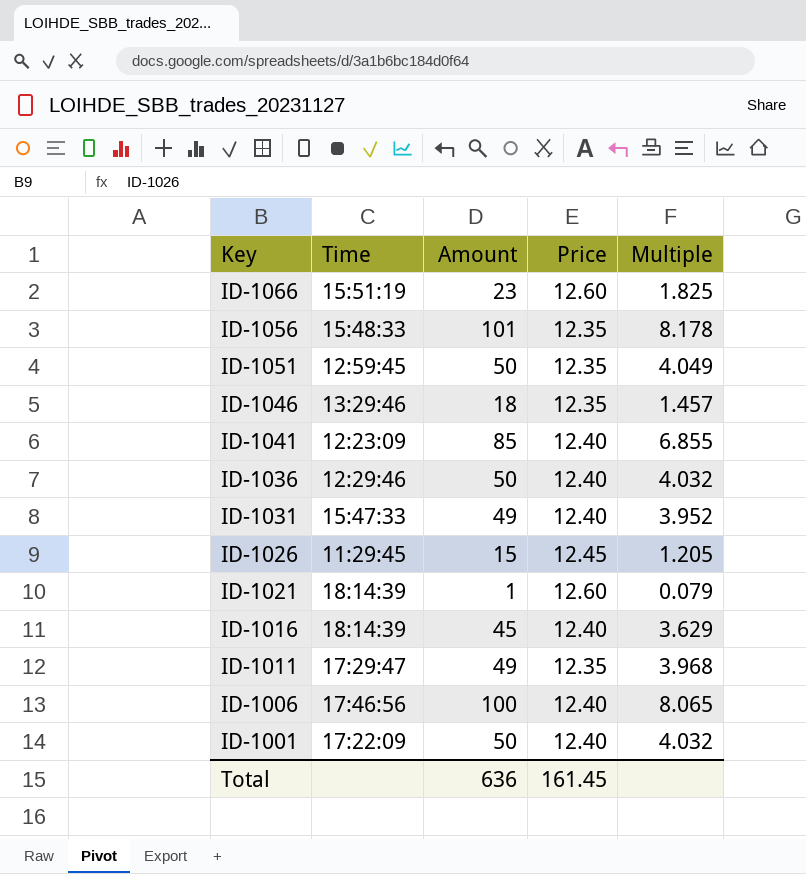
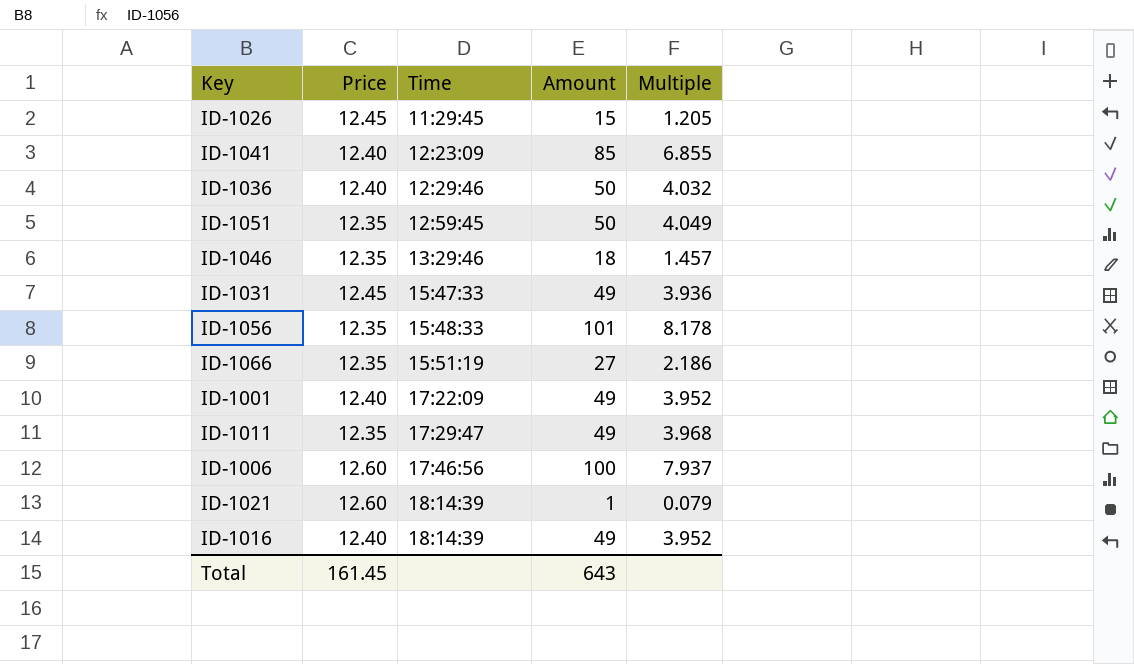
row order: Key descending -> Time ascending
column Price | position: 4 -> 2
ID-1031 | Price: 12.40 -> 12.45
ID-1031 | Multiple: 3.952 -> 3.936
ID-1066 | Price: 12.60 -> 12.35
ID-1066 | Amount: 23 -> 27
ID-1066 | Multiple: 1.825 -> 2.186
ID-1001 | Amount: 50 -> 49
ID-1001 | Multiple: 4.032 -> 3.952
ID-1006 | Price: 12.40 -> 12.60
ID-1006 | Multiple: 8.065 -> 7.937
ID-1016 | Amount: 45 -> 49
ID-1016 | Multiple: 3.629 -> 3.952
Total | Amount: 636 -> 643

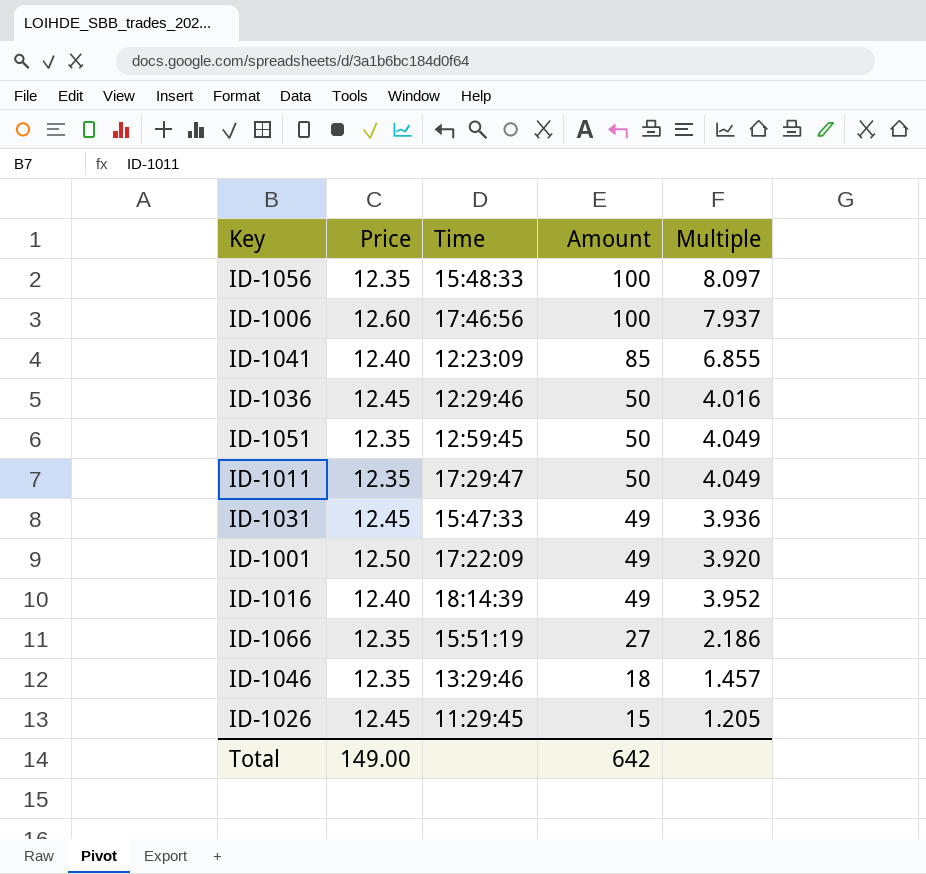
row order: Time ascending -> Amount descending
row ID-1021: 12.60 | 18:14:39 | 1 | 0.079 -> none
ID-1056 | Amount: 101 -> 100
ID-1056 | Multiple: 8.178 -> 8.097
ID-1036 | Price: 12.40 -> 12.45
ID-1036 | Multiple: 4.032 -> 4.016
ID-1011 | Amount: 49 -> 50
ID-1011 | Multiple: 3.968 -> 4.049
ID-1001 | Price: 12.40 -> 12.50
ID-1001 | Multiple: 3.952 -> 3.920
Total | Price: 161.45 -> 149.00
Total | Amount: 643 -> 642

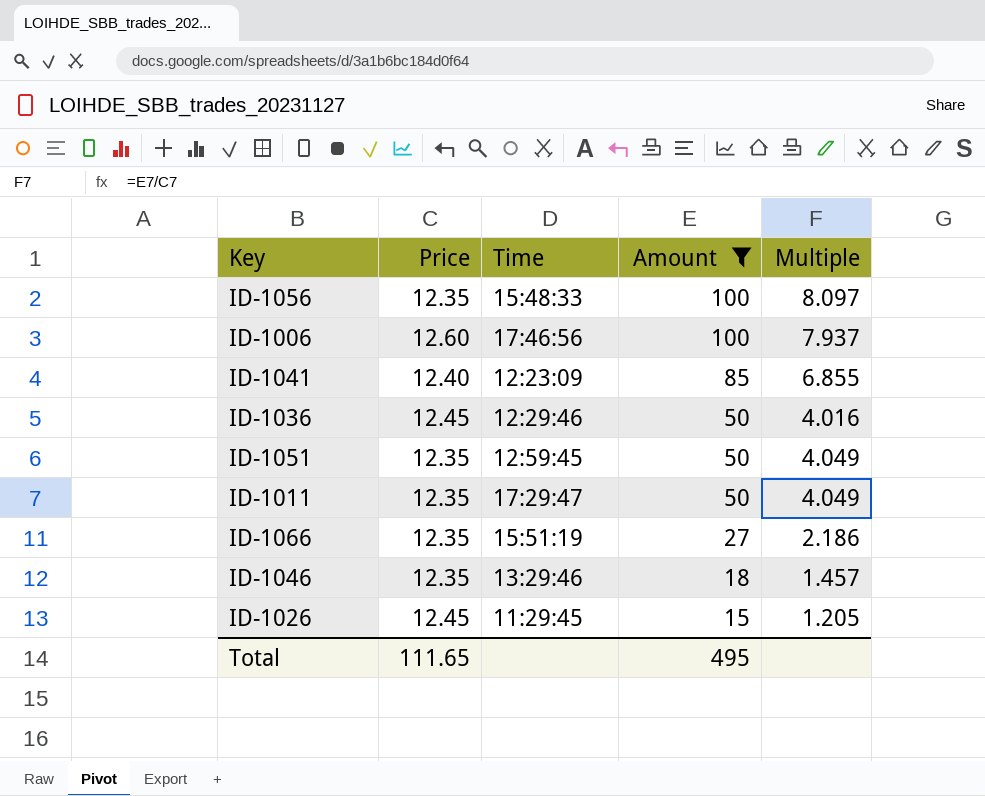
filter: none -> Amount != 49
Total | Price: 149.00 -> 111.65
Total | Amount: 642 -> 495

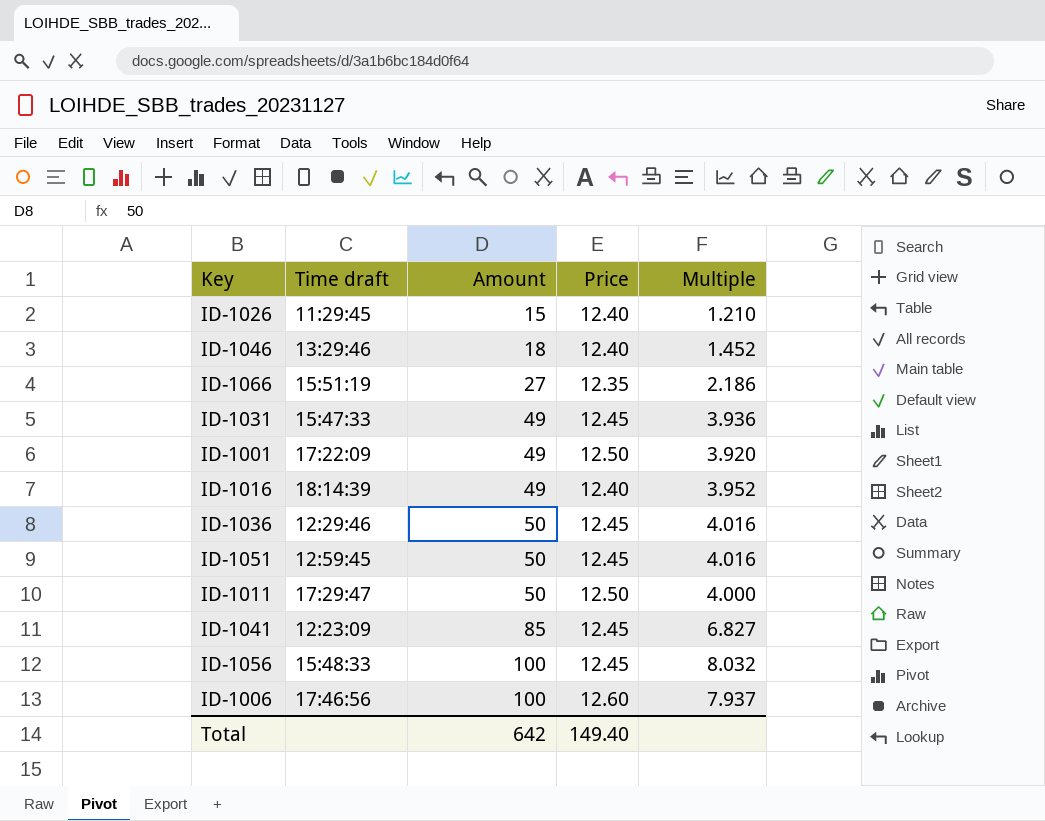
filter: Amount != 49 -> none
row order: Amount descending -> Amount ascending
column name: Time -> Time draft
column Price | position: 2 -> 4
ID-1026 | Price: 12.45 -> 12.40
ID-1026 | Multiple: 1.205 -> 1.210
ID-1046 | Price: 12.35 -> 12.40
ID-1046 | Multiple: 1.457 -> 1.452
ID-1051 | Price: 12.35 -> 12.45
ID-1051 | Multiple: 4.049 -> 4.016
ID-1011 | Price: 12.35 -> 12.50
ID-1011 | Multiple: 4.049 -> 4.000
ID-1041 | Price: 12.40 -> 12.45
ID-1041 | Multiple: 6.855 -> 6.827
ID-1056 | Price: 12.35 -> 12.45
ID-1056 | Multiple: 8.097 -> 8.032
Total | Amount: 495 -> 642
Total | Price: 111.65 -> 149.40

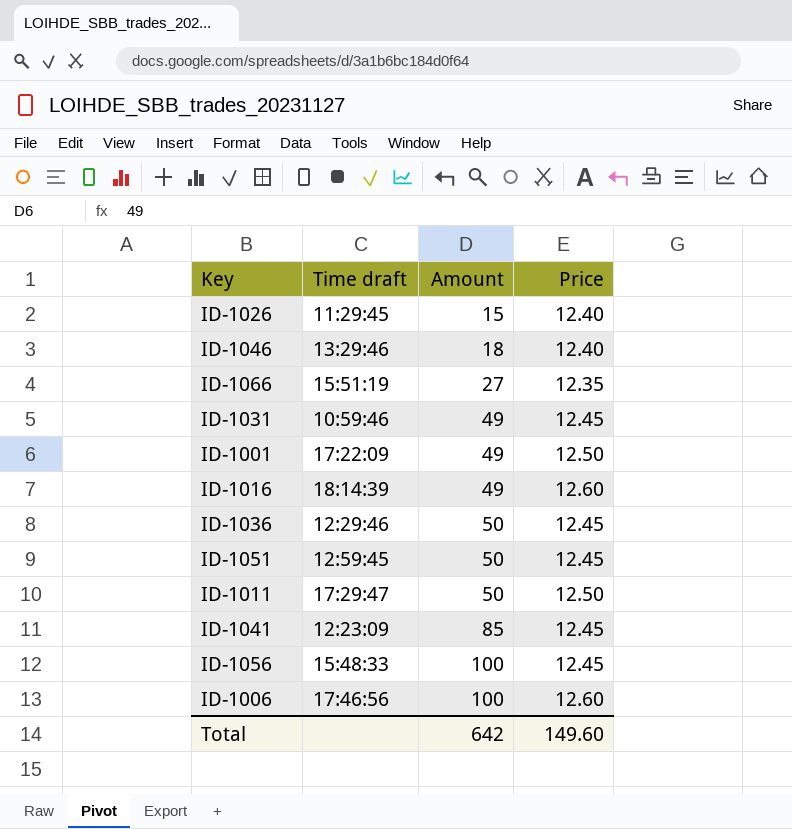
column Multiple | formula: [Amount] / [Price] -> none
ID-1031 | Time draft: 15:47:33 -> 10:59:46
ID-1016 | Price: 12.40 -> 12.60
Total | Price: 149.40 -> 149.60

